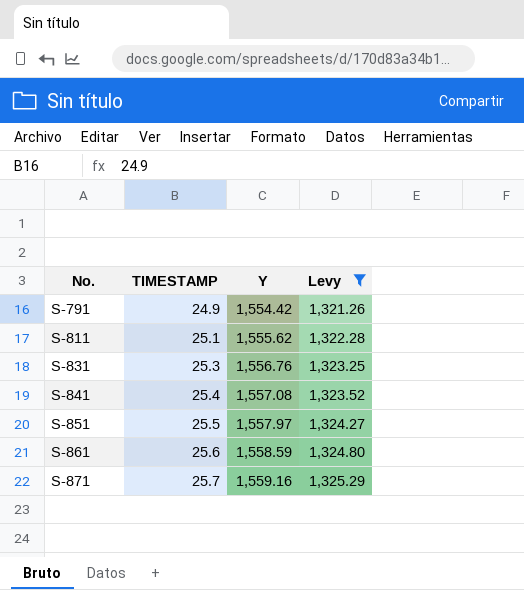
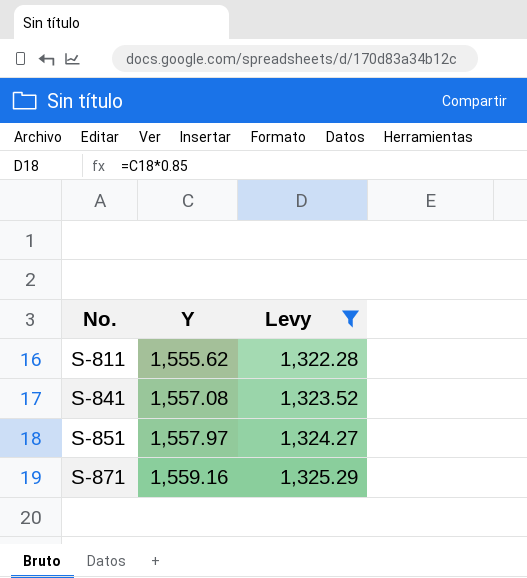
column TIMESTAMP | position: 2 -> none
row S-791: 24.9 | 1,554.42 | 1,321.26 -> none
row S-831: 25.3 | 1,556.76 | 1,323.25 -> none
row S-861: 25.6 | 1,558.59 | 1,324.80 -> none

